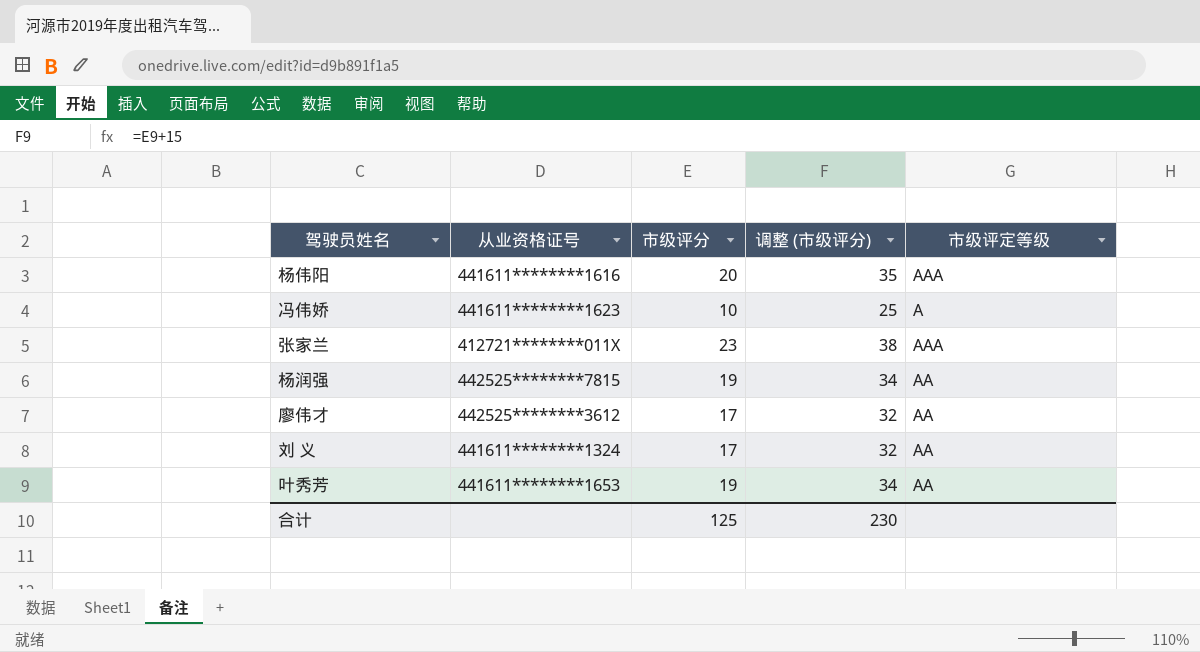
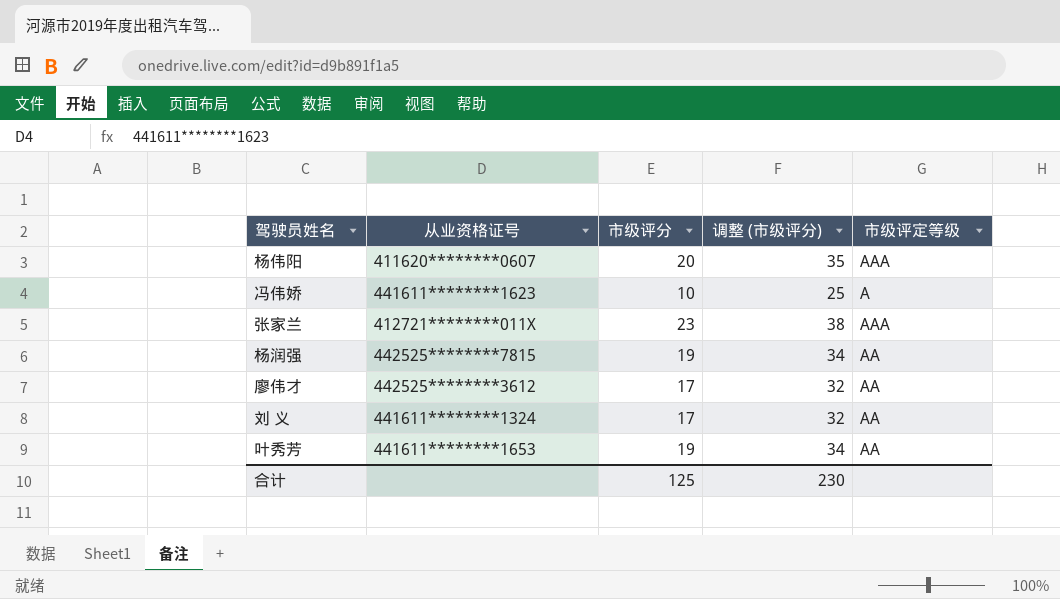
杨伟阳 | 从业资格证号: 441611********1616 -> 411620********0607

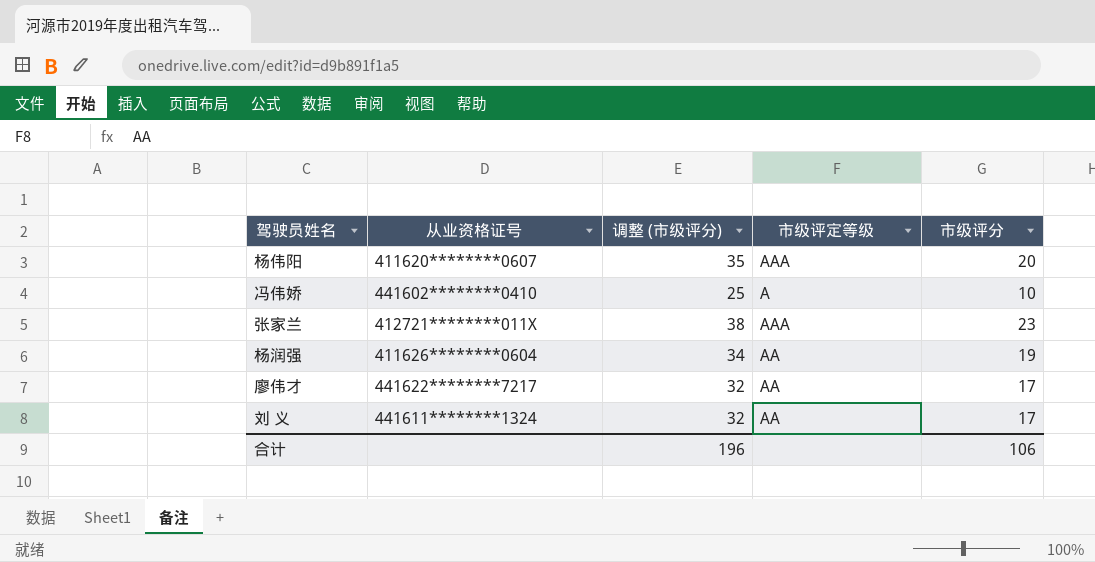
column 市级评分 | position: 3 -> 5
row 叶秀芳: 441611********1653 | 19 | 34 | AA -> none
冯伟娇 | 从业资格证号: 441611********1623 -> 441602********0410
杨润强 | 从业资格证号: 442525********7815 -> 411626********0604
廖伟才 | 从业资格证号: 442525********3612 -> 441622********7217
合计 | 调整 (市级评分): 230 -> 196
合计 | 市级评分: 125 -> 106

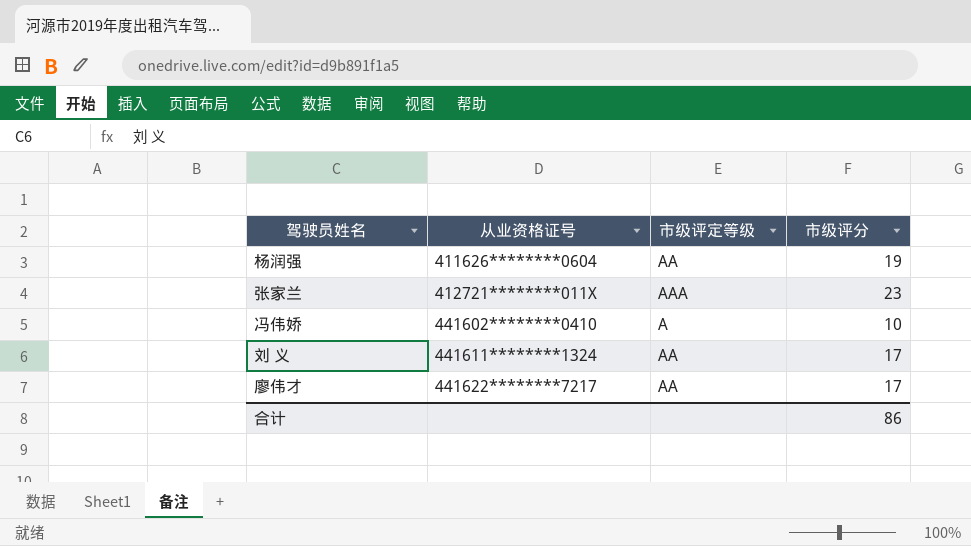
row order: none -> 从业资格证号 ascending
column 调整 (市级评分) | formula: [市级评分] + 15 -> none
row 杨伟阳: 411620********0607 | 35 | AAA | 20 -> none
合计 | 市级评分: 106 -> 86

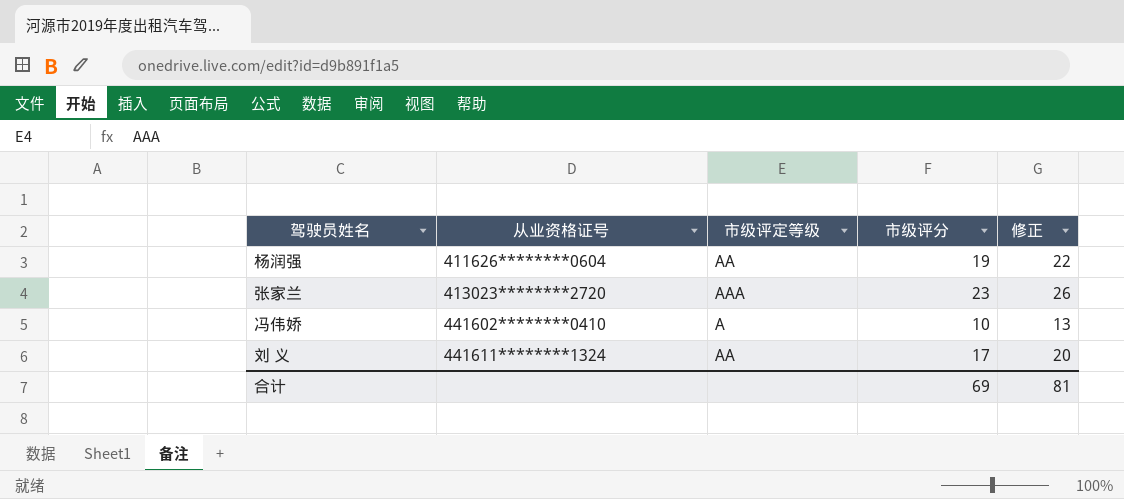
column 修正 | formula: none -> [市级评分] + 3
row 廖伟才: 441622********7217 | AA | 17 -> none
张家兰 | 从业资格证号: 412721********011X -> 413023********2720
合计 | 市级评分: 86 -> 69

